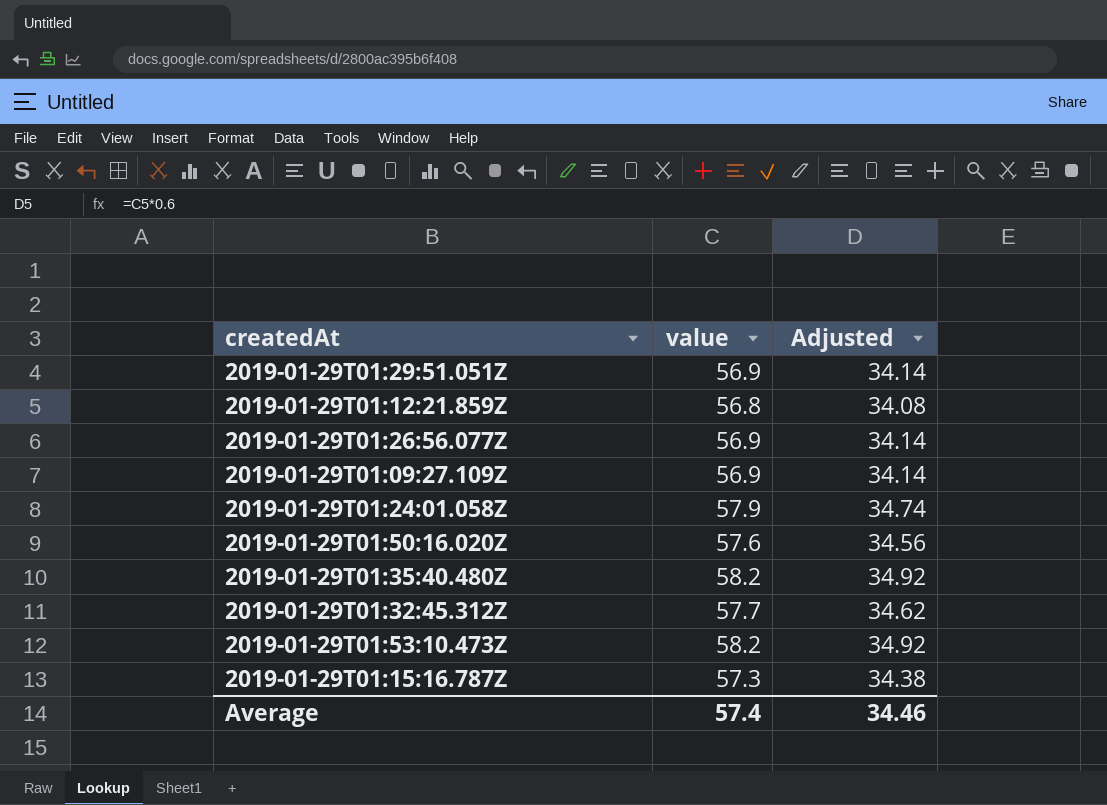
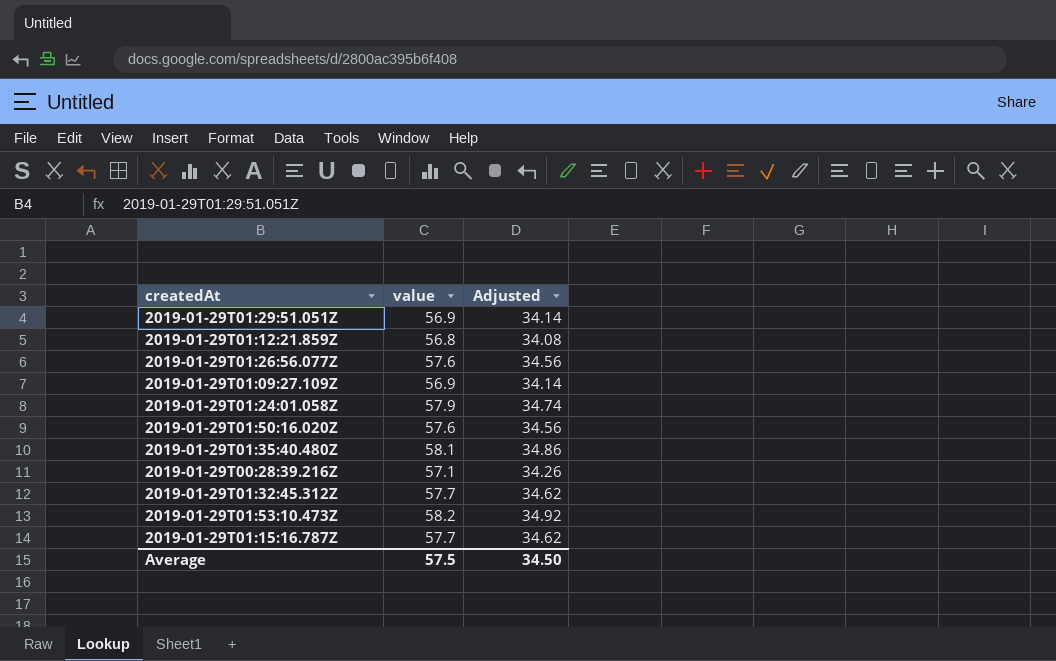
2019-01-29T01:26:56.077Z | value: 56.9 -> 57.6
2019-01-29T01:26:56.077Z | Adjusted: 34.14 -> 34.56
2019-01-29T01:35:40.480Z | value: 58.2 -> 58.1
2019-01-29T01:35:40.480Z | Adjusted: 34.92 -> 34.86
row 2019-01-29T00:28:39.216Z: none -> 57.1 | 34.26
2019-01-29T01:15:16.787Z | value: 57.3 -> 57.7
2019-01-29T01:15:16.787Z | Adjusted: 34.38 -> 34.62
Average | value: 57.4 -> 57.5
Average | Adjusted: 34.46 -> 34.50

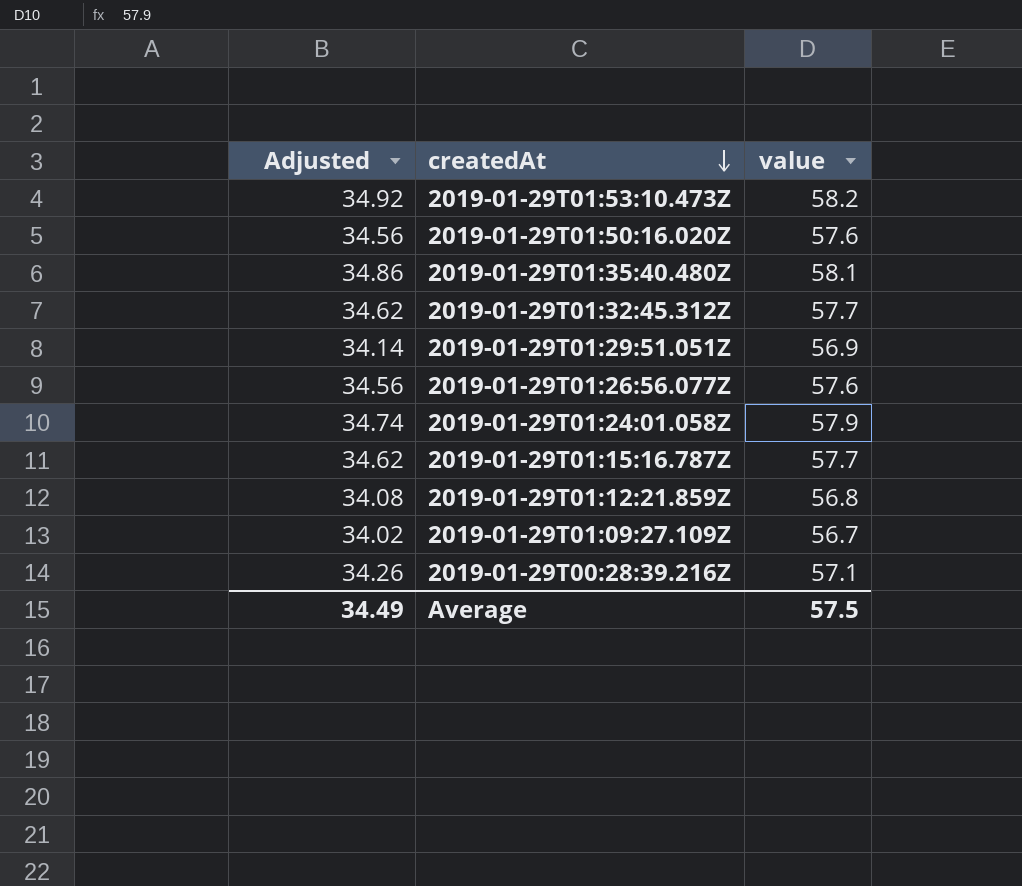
row order: none -> createdAt descending
column Adjusted | position: 3 -> 1
2019-01-29T01:09:27.109Z | Adjusted: 34.14 -> 34.02
2019-01-29T01:09:27.109Z | value: 56.9 -> 56.7
Average | Adjusted: 34.50 -> 34.49

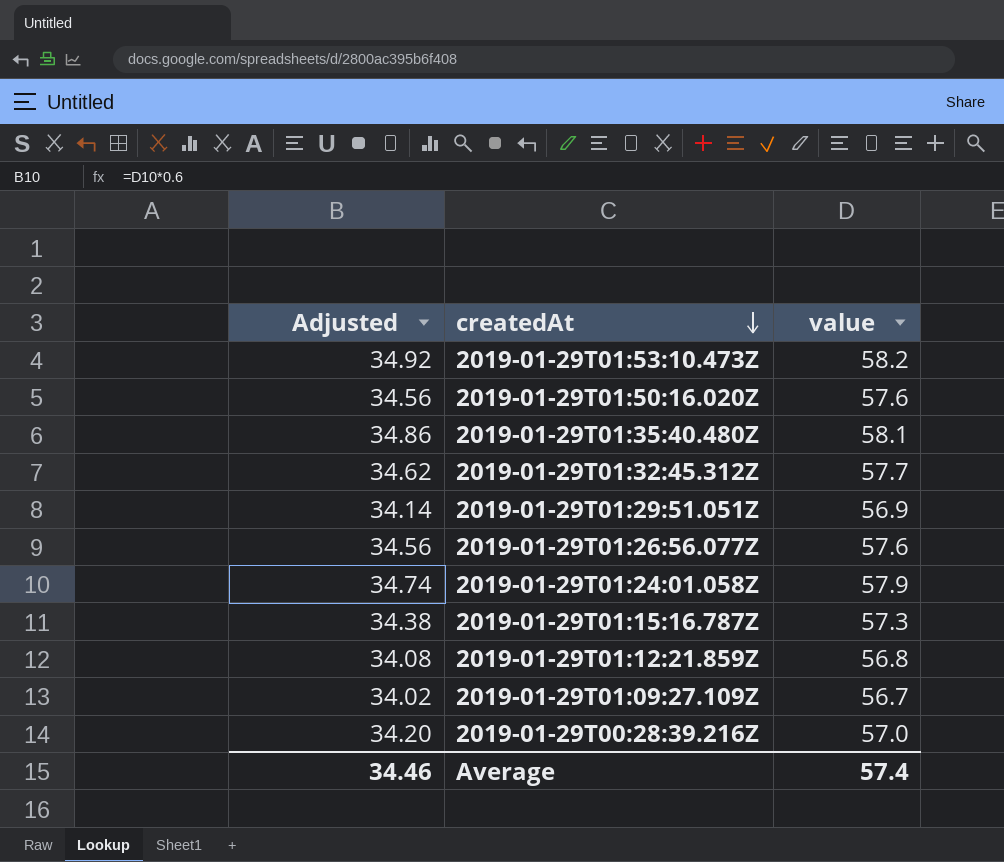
2019-01-29T01:15:16.787Z | Adjusted: 34.62 -> 34.38
2019-01-29T01:15:16.787Z | value: 57.7 -> 57.3
2019-01-29T00:28:39.216Z | Adjusted: 34.26 -> 34.20
2019-01-29T00:28:39.216Z | value: 57.1 -> 57.0
Average | Adjusted: 34.49 -> 34.46
Average | value: 57.5 -> 57.4

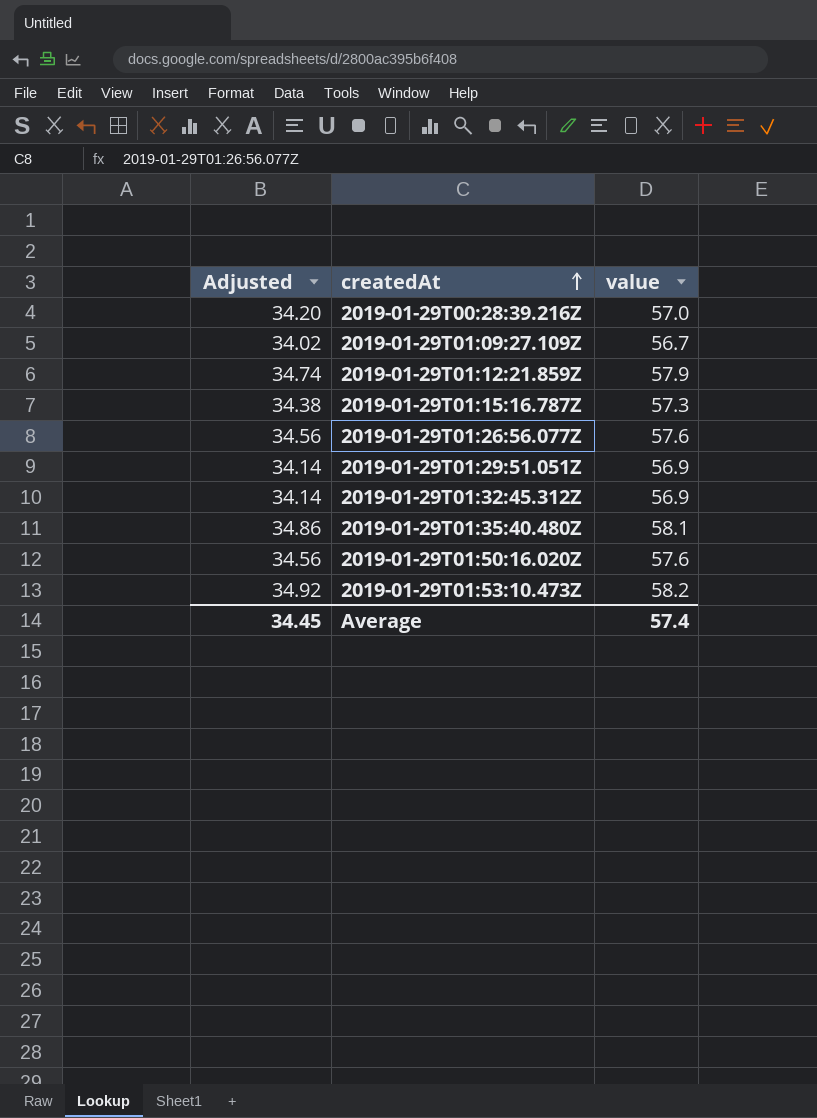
row order: createdAt descending -> createdAt ascending
row 2019-01-29T01:24:01.058Z: 34.74 | 57.9 -> none
2019-01-29T01:12:21.859Z | Adjusted: 34.08 -> 34.74
2019-01-29T01:12:21.859Z | value: 56.8 -> 57.9
2019-01-29T01:32:45.312Z | Adjusted: 34.62 -> 34.14
2019-01-29T01:32:45.312Z | value: 57.7 -> 56.9
Average | Adjusted: 34.46 -> 34.45

